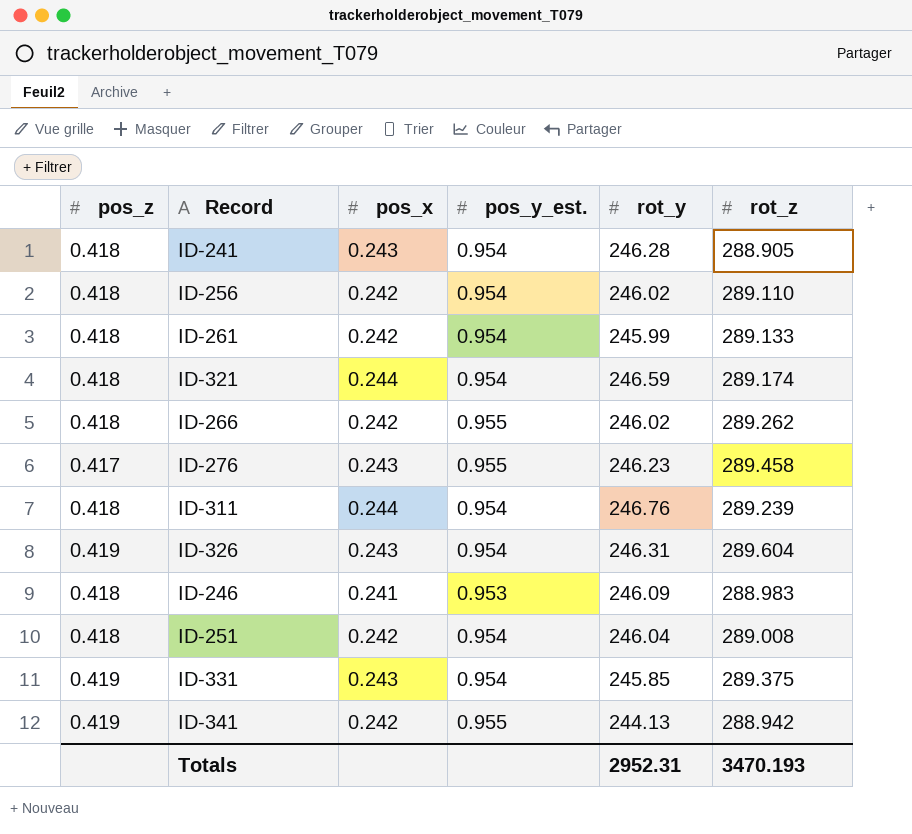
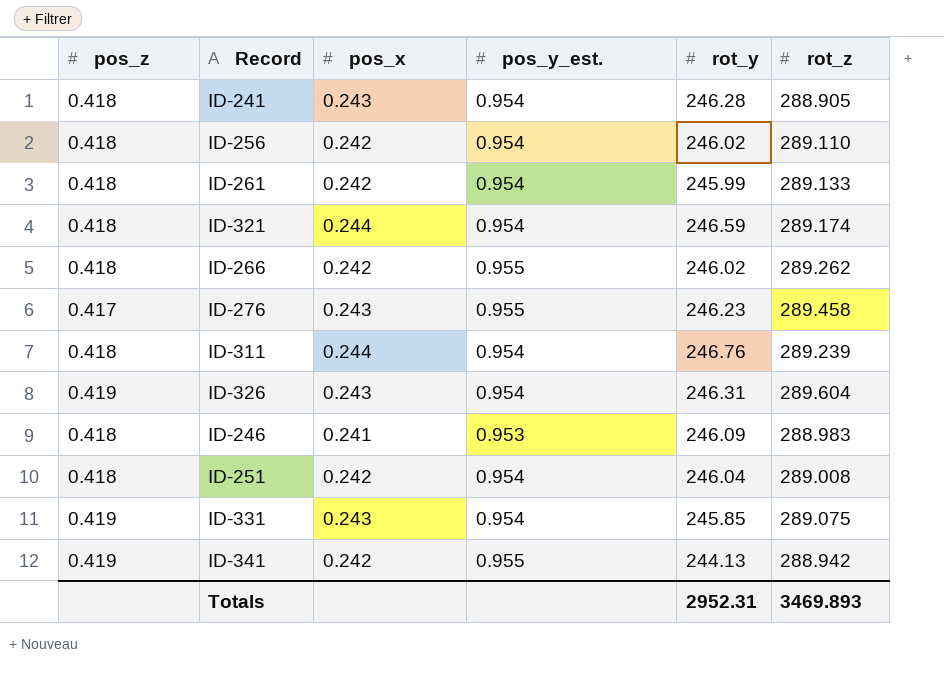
ID-331 | rot_z: 289.375 -> 289.075
Totals | rot_z: 3470.193 -> 3469.893

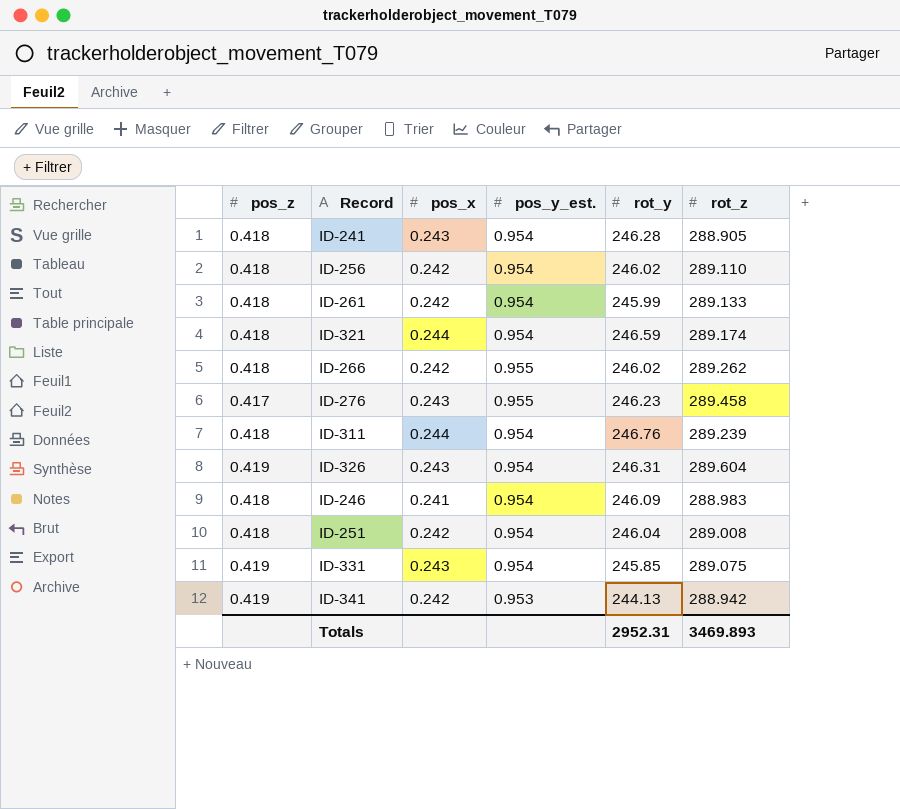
ID-246 | pos_y_est.: 0.953 -> 0.954
ID-341 | pos_y_est.: 0.955 -> 0.953

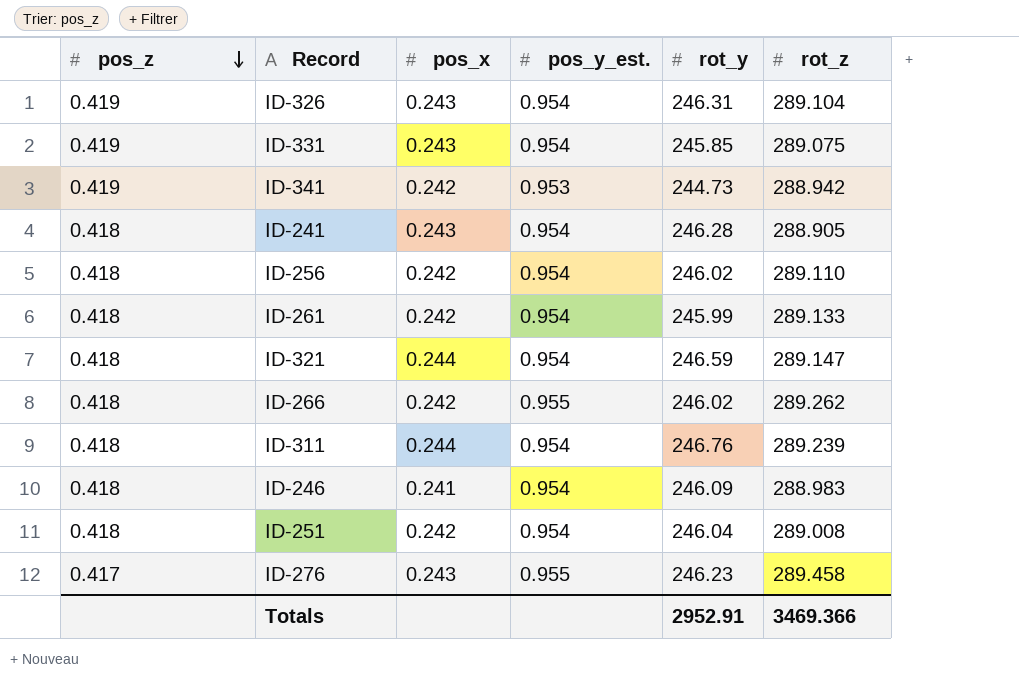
row order: none -> pos_z descending
ID-326 | rot_z: 289.604 -> 289.104
ID-341 | rot_y: 244.13 -> 244.73
ID-321 | rot_z: 289.174 -> 289.147
Totals | rot_y: 2952.31 -> 2952.91
Totals | rot_z: 3469.893 -> 3469.366

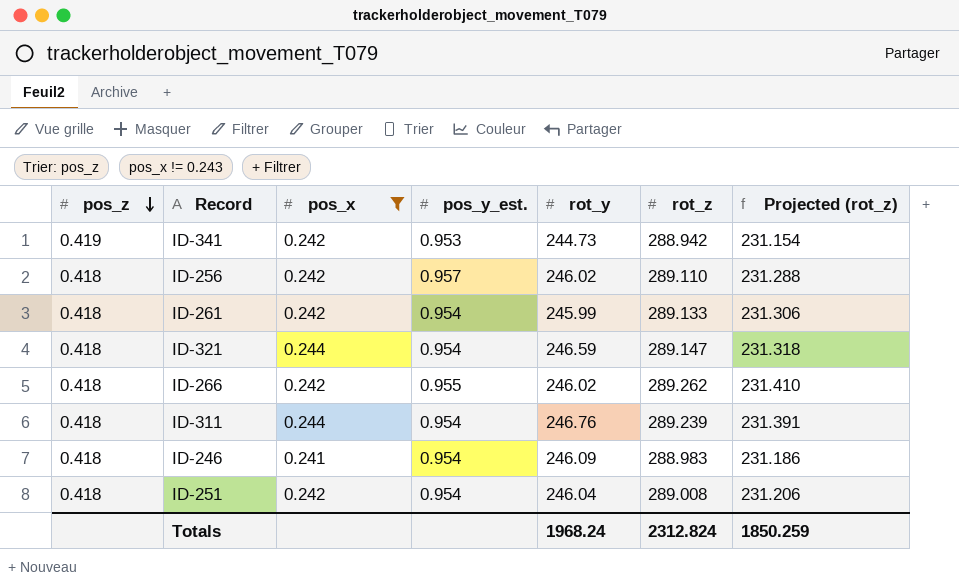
filter: none -> pos_x != 0.243
column Projected (rot_z) | formula: none -> [rot_z] * 0.8
ID-256 | pos_y_est.: 0.954 -> 0.957
Totals | rot_y: 2952.91 -> 1968.24
Totals | rot_z: 3469.366 -> 2312.824

